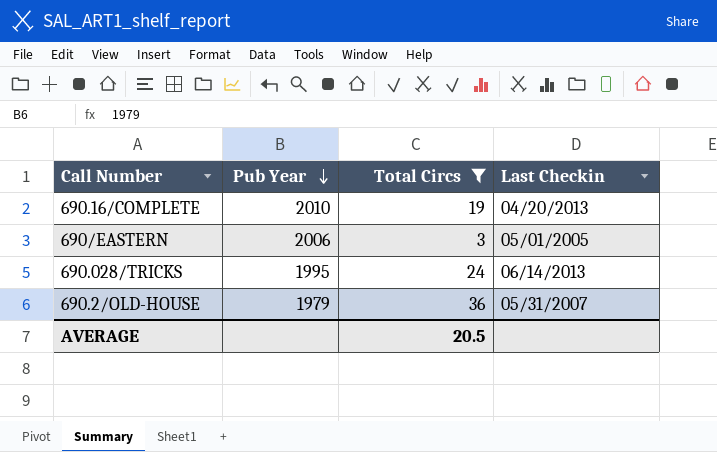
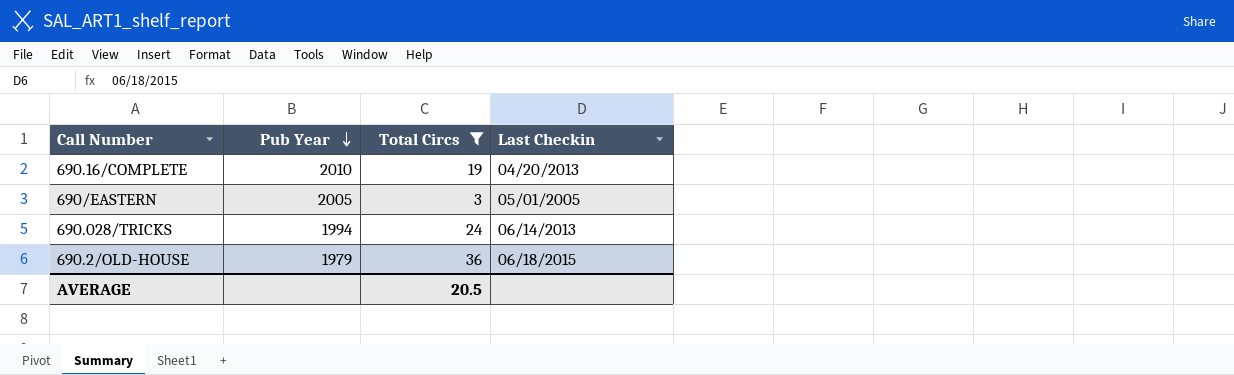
690/EASTERN | Pub Year: 2006 -> 2005
690.028/TRICKS | Pub Year: 1995 -> 1994
690.2/OLD-HOUSE | Last Checkin: 05/31/2007 -> 06/18/2015

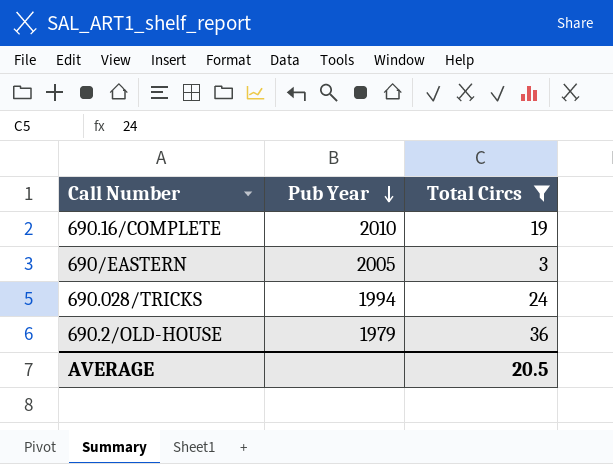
column Last Checkin | position: 4 -> none

